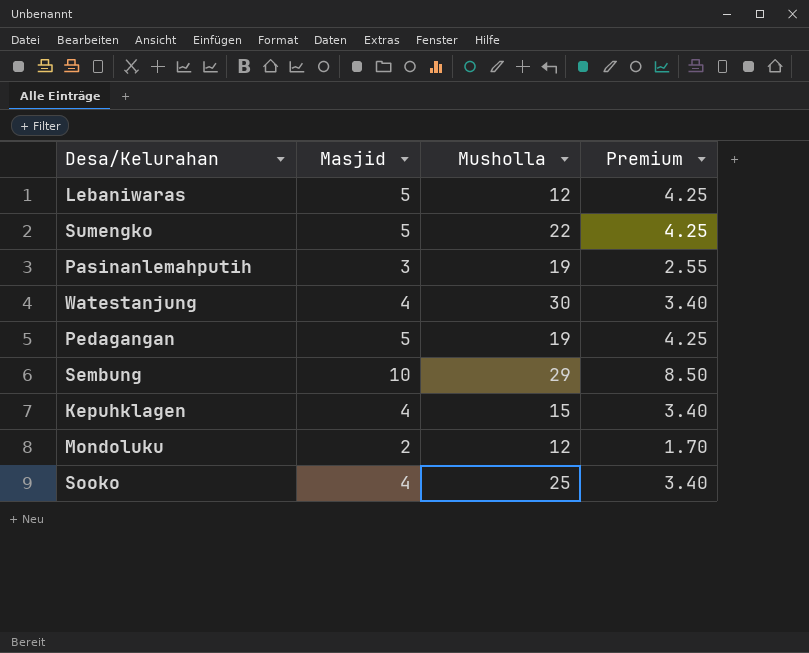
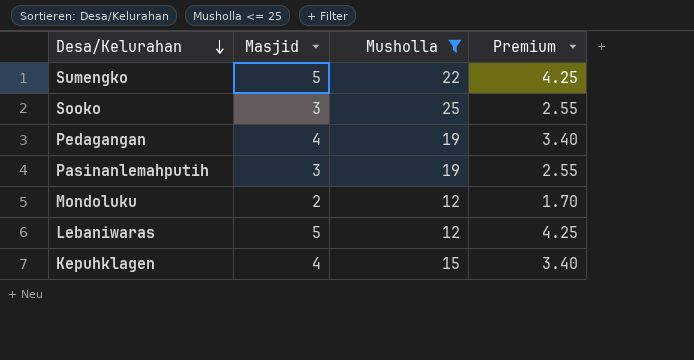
filter: none -> Musholla <= 25
row order: none -> Desa/Kelurahan descending
Sooko | Masjid: 4 -> 3
Sooko | Premium: 3.40 -> 2.55
Pedagangan | Masjid: 5 -> 4
Pedagangan | Premium: 4.25 -> 3.40

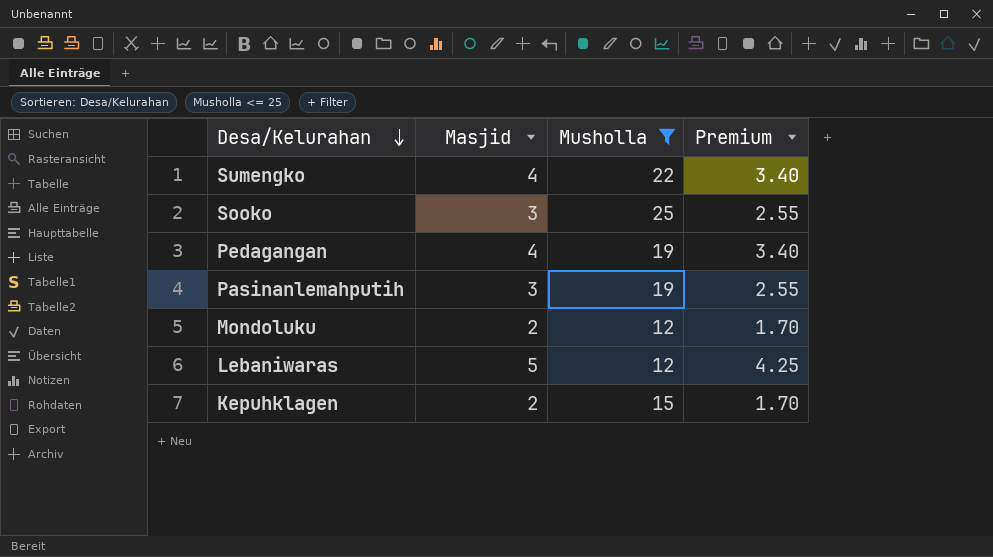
Sumengko | Masjid: 5 -> 4
Sumengko | Premium: 4.25 -> 3.40
Kepuhklagen | Masjid: 4 -> 2
Kepuhklagen | Premium: 3.40 -> 1.70

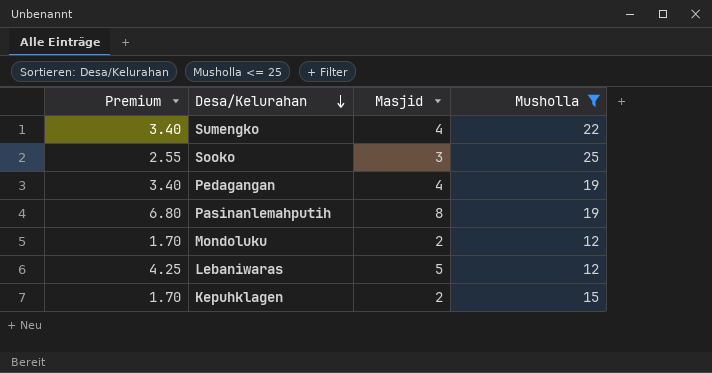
column Premium | position: 4 -> 1
Pasinanlemahputih | Premium: 2.55 -> 6.80
Pasinanlemahputih | Masjid: 3 -> 8

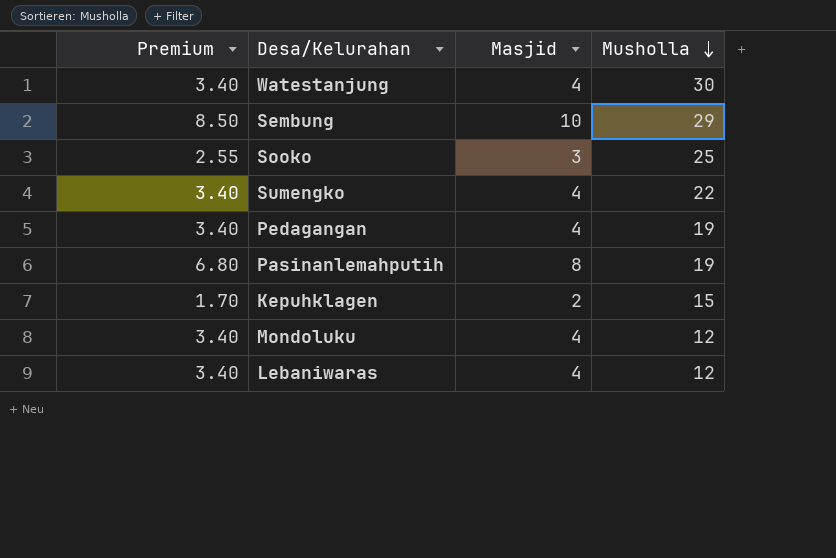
filter: Musholla <= 25 -> none
row order: Desa/Kelurahan descending -> Musholla descending
Mondoluku | Premium: 1.70 -> 3.40
Mondoluku | Masjid: 2 -> 4
Lebaniwaras | Premium: 4.25 -> 3.40
Lebaniwaras | Masjid: 5 -> 4

